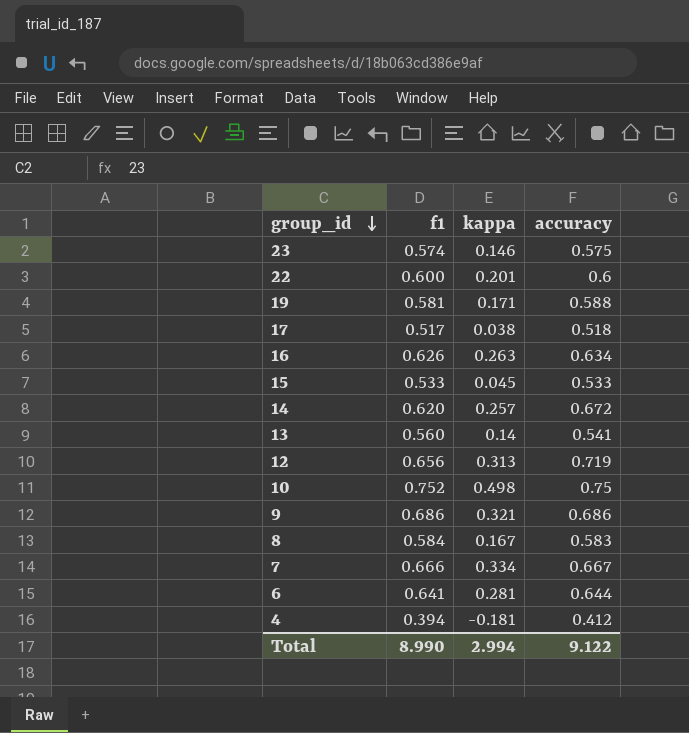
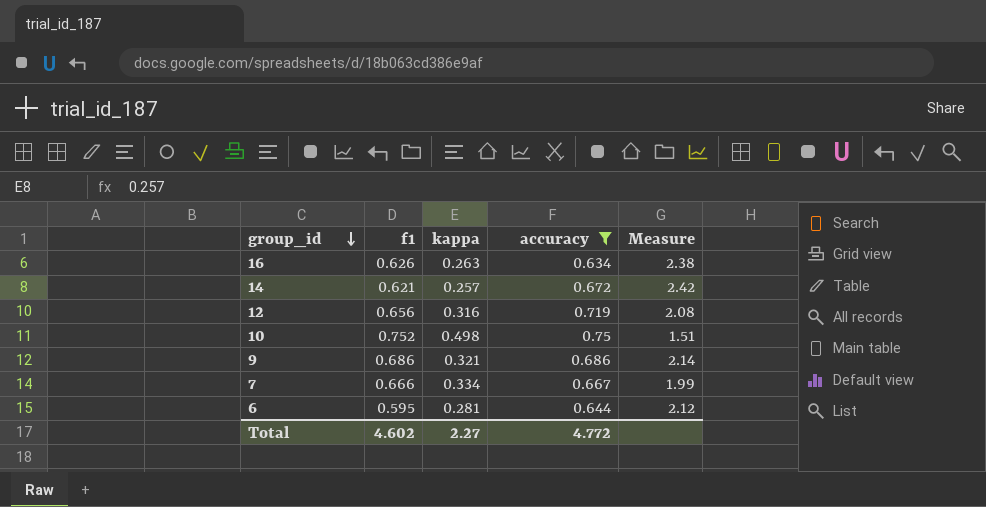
filter: none -> accuracy >= 0.634
column Measure | formula: none -> [f1] / [kappa]
14 | f1: 0.620 -> 0.621
12 | kappa: 0.313 -> 0.316
6 | f1: 0.641 -> 0.595
Total | f1: 8.990 -> 4.602
Total | kappa: 2.994 -> 2.27
Total | accuracy: 9.122 -> 4.772

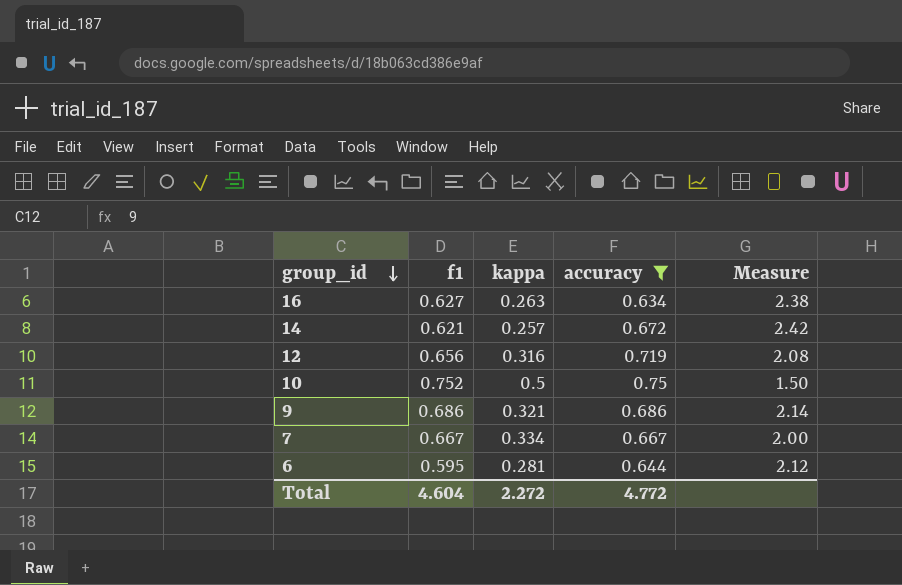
16 | f1: 0.626 -> 0.627
10 | kappa: 0.498 -> 0.5
10 | Measure: 1.51 -> 1.50
7 | f1: 0.666 -> 0.667
7 | Measure: 1.99 -> 2.00
Total | f1: 4.602 -> 4.604
Total | kappa: 2.27 -> 2.272

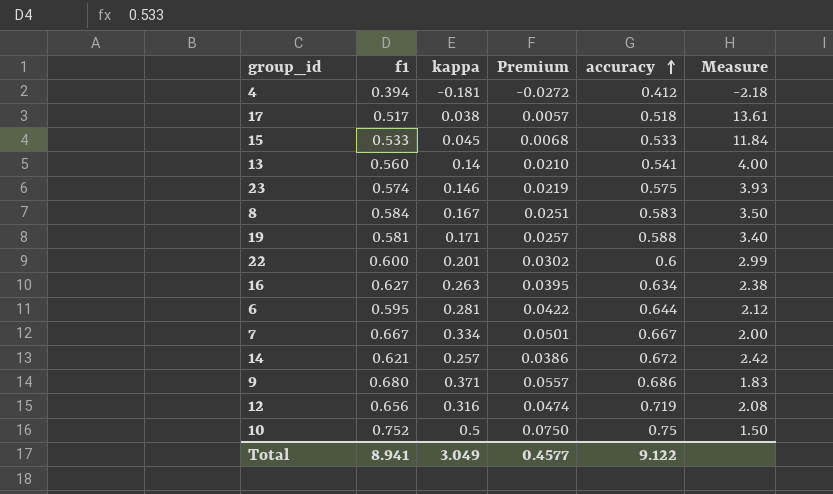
filter: accuracy >= 0.634 -> none
row order: group_id descending -> accuracy ascending
column Premium | formula: none -> [kappa] * 0.15
9 | f1: 0.686 -> 0.680
9 | kappa: 0.321 -> 0.371
9 | Measure: 2.14 -> 1.83
Total | f1: 4.604 -> 8.941
Total | kappa: 2.272 -> 3.049
Total | accuracy: 4.772 -> 9.122

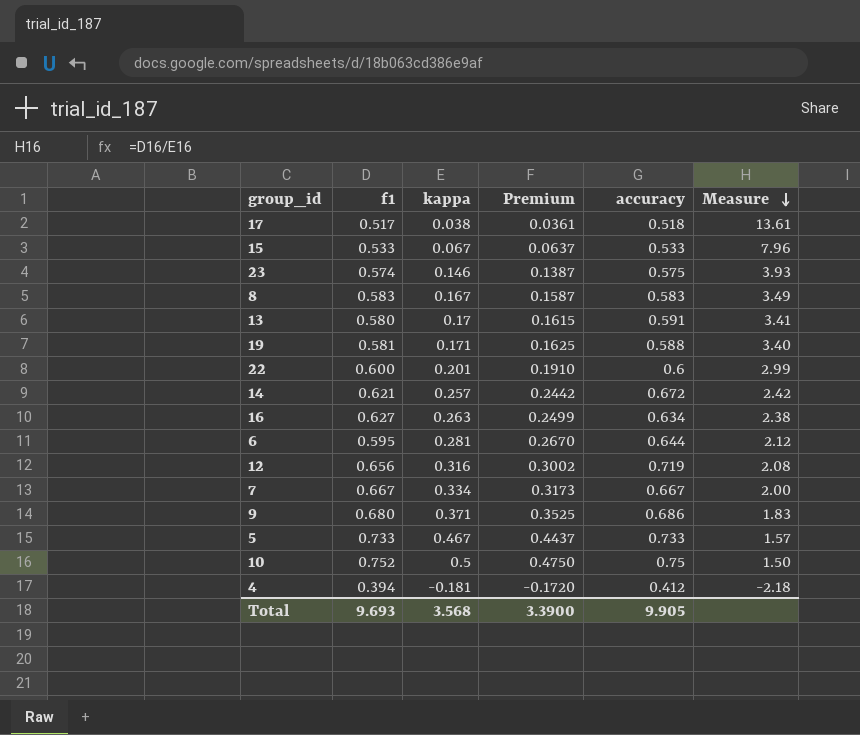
row order: accuracy ascending -> Measure descending
column Premium | formula: [kappa] * 0.15 -> [kappa] * 0.95
15 | kappa: 0.045 -> 0.067
15 | Measure: 11.84 -> 7.96
8 | f1: 0.584 -> 0.583
8 | Measure: 3.50 -> 3.49
13 | f1: 0.560 -> 0.580
13 | kappa: 0.14 -> 0.17
13 | accuracy: 0.541 -> 0.591
13 | Measure: 4.00 -> 3.41
row 5: none -> 0.733 | 0.467 | 0.4437 | 0.733 | 1.57
Total | f1: 8.941 -> 9.693
Total | kappa: 3.049 -> 3.568
Total | Premium: 0.4577 -> 3.3900
Total | accuracy: 9.122 -> 9.905

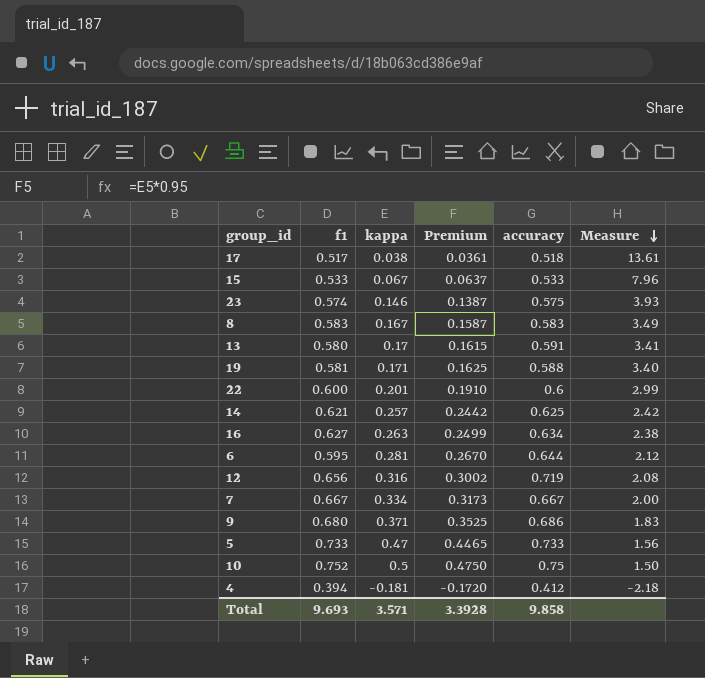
14 | accuracy: 0.672 -> 0.625
5 | kappa: 0.467 -> 0.47
5 | Premium: 0.4437 -> 0.4465
5 | Measure: 1.57 -> 1.56
Total | kappa: 3.568 -> 3.571
Total | Premium: 3.3900 -> 3.3928
Total | accuracy: 9.905 -> 9.858

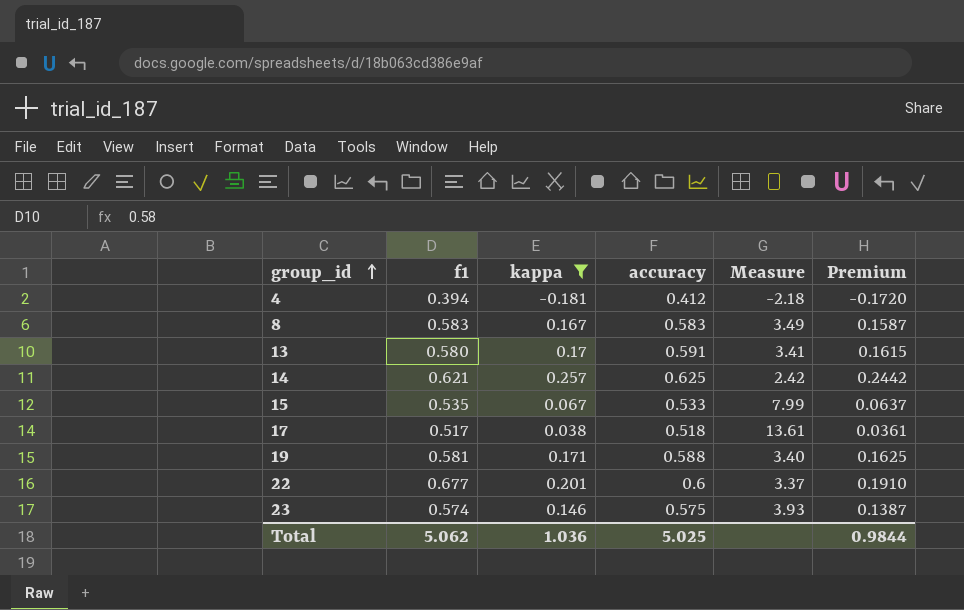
filter: none -> kappa <= 0.257
row order: Measure descending -> group_id ascending
column Premium | position: 4 -> 6
15 | f1: 0.533 -> 0.535
15 | Measure: 7.96 -> 7.99
22 | f1: 0.600 -> 0.677
22 | Measure: 2.99 -> 3.37
Total | f1: 9.693 -> 5.062
Total | kappa: 3.571 -> 1.036
Total | accuracy: 9.858 -> 5.025
Total | Premium: 3.3928 -> 0.9844

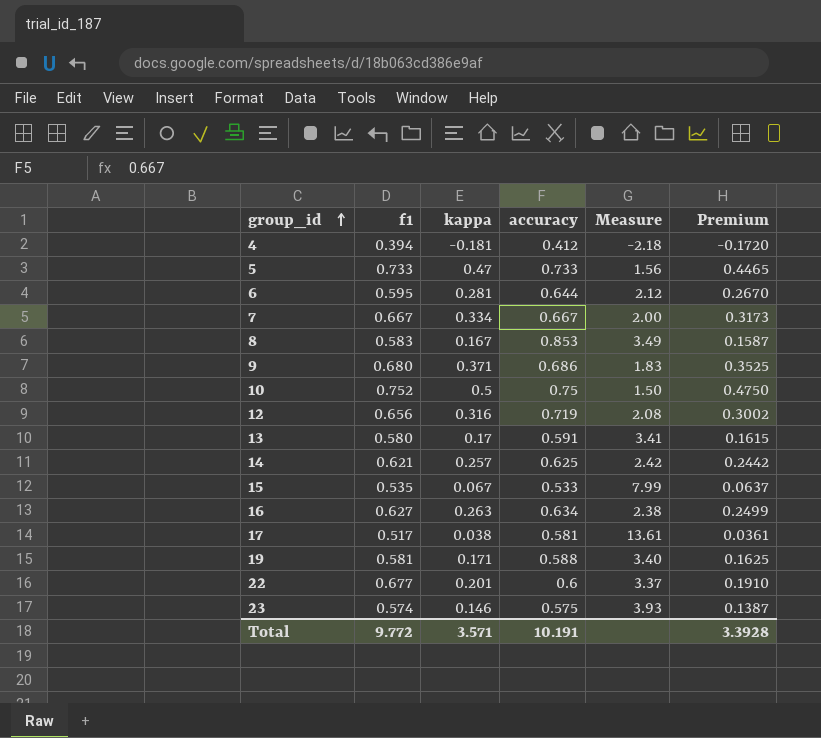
filter: kappa <= 0.257 -> none
8 | accuracy: 0.583 -> 0.853
17 | accuracy: 0.518 -> 0.581
Total | f1: 5.062 -> 9.772
Total | kappa: 1.036 -> 3.571
Total | accuracy: 5.025 -> 10.191
Total | Premium: 0.9844 -> 3.3928

